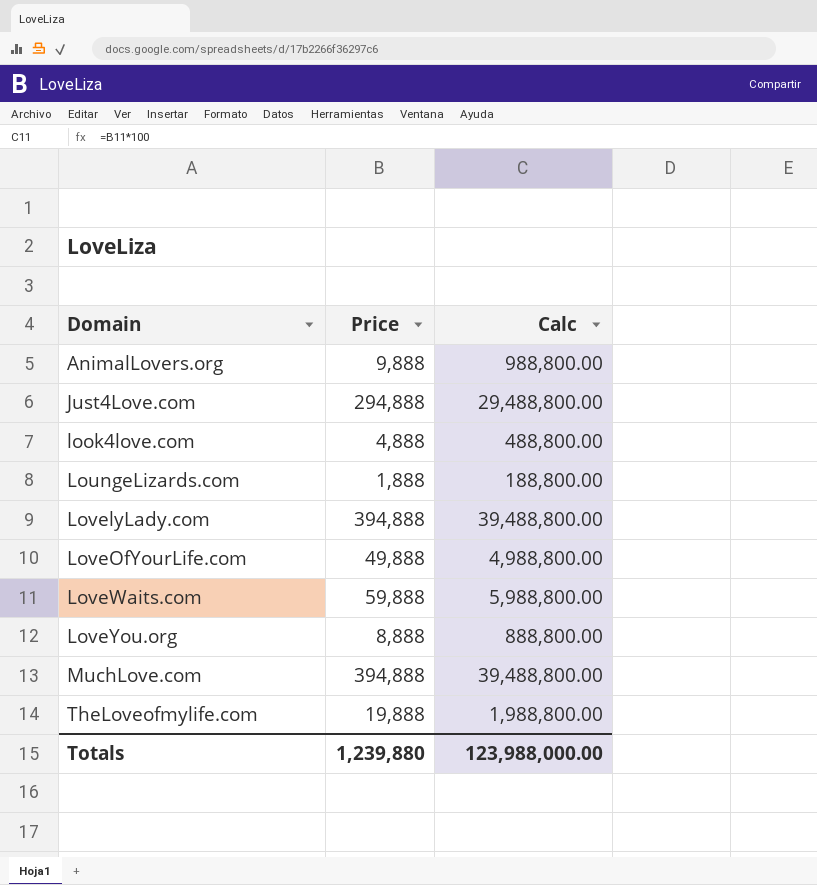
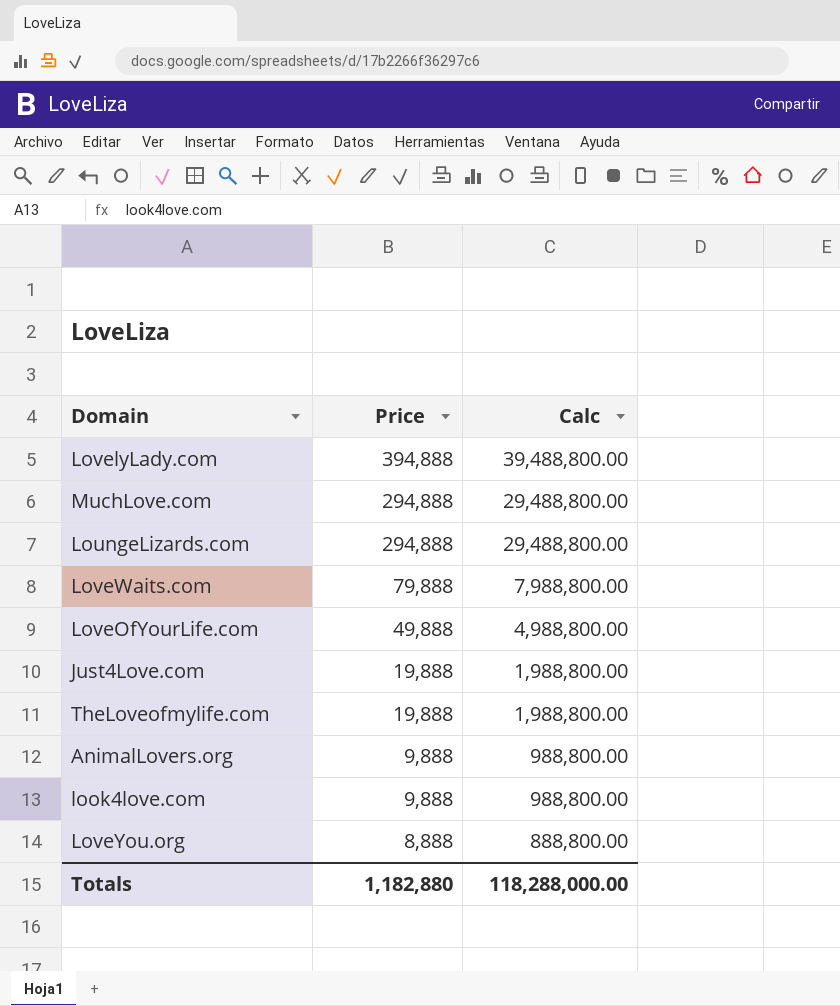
row order: Domain ascending -> Price descending
MuchLove.com | Price: 394,888 -> 294,888
MuchLove.com | Calc: 39,488,800.00 -> 29,488,800.00
LoungeLizards.com | Price: 1,888 -> 294,888
LoungeLizards.com | Calc: 188,800.00 -> 29,488,800.00
LoveWaits.com | Price: 59,888 -> 79,888
LoveWaits.com | Calc: 5,988,800.00 -> 7,988,800.00
Just4Love.com | Price: 294,888 -> 19,888
Just4Love.com | Calc: 29,488,800.00 -> 1,988,800.00
look4love.com | Price: 4,888 -> 9,888
look4love.com | Calc: 488,800.00 -> 988,800.00
Totals | Price: 1,239,880 -> 1,182,880
Totals | Calc: 123,988,000.00 -> 118,288,000.00

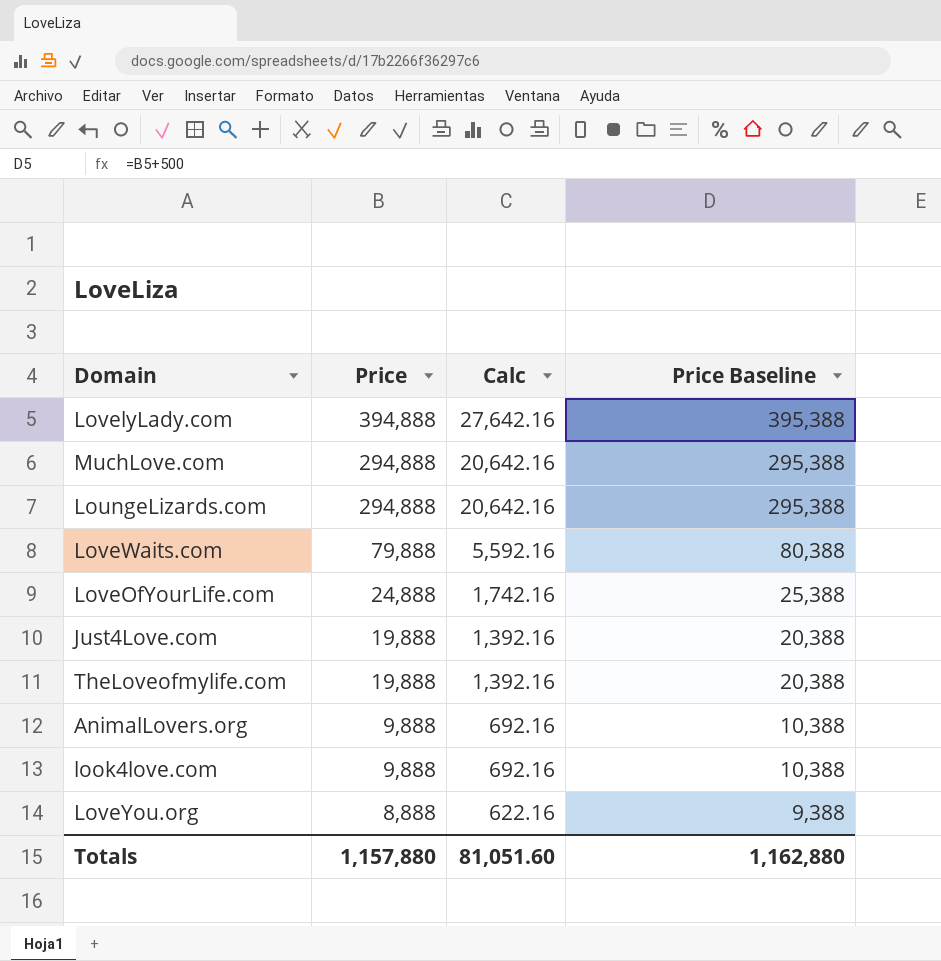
column Calc | formula: [Price] * 100 -> [Price] * 0.07
column Price Baseline | formula: none -> [Price] + 500
LoveOfYourLife.com | Price: 49,888 -> 24,888
Totals | Price: 1,182,880 -> 1,157,880
Totals | Calc: 118,288,000.00 -> 81,051.60

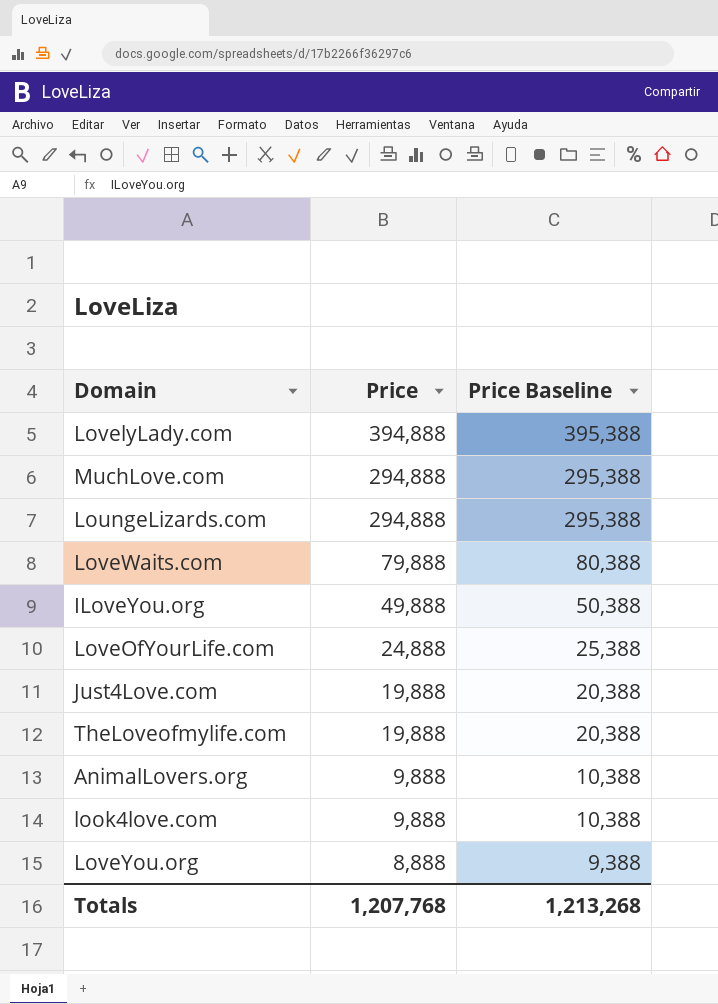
column Calc | formula: [Price] * 0.07 -> none
row ILoveYou.org: none -> 49,888 | 50,388
Totals | Price: 1,157,880 -> 1,207,768
Totals | Price Baseline: 1,162,880 -> 1,213,268

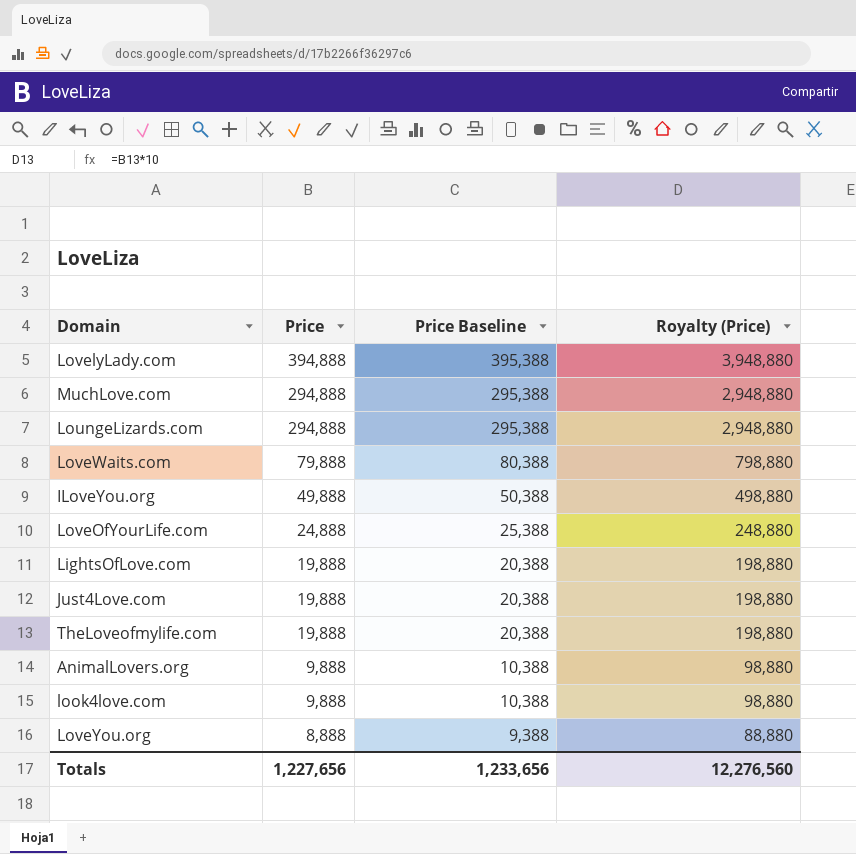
column Royalty (Price) | formula: none -> [Price] * 10
row LightsOfLove.com: none -> 19,888 | 20,388 | 198,880
Totals | Price: 1,207,768 -> 1,227,656
Totals | Price Baseline: 1,213,268 -> 1,233,656

